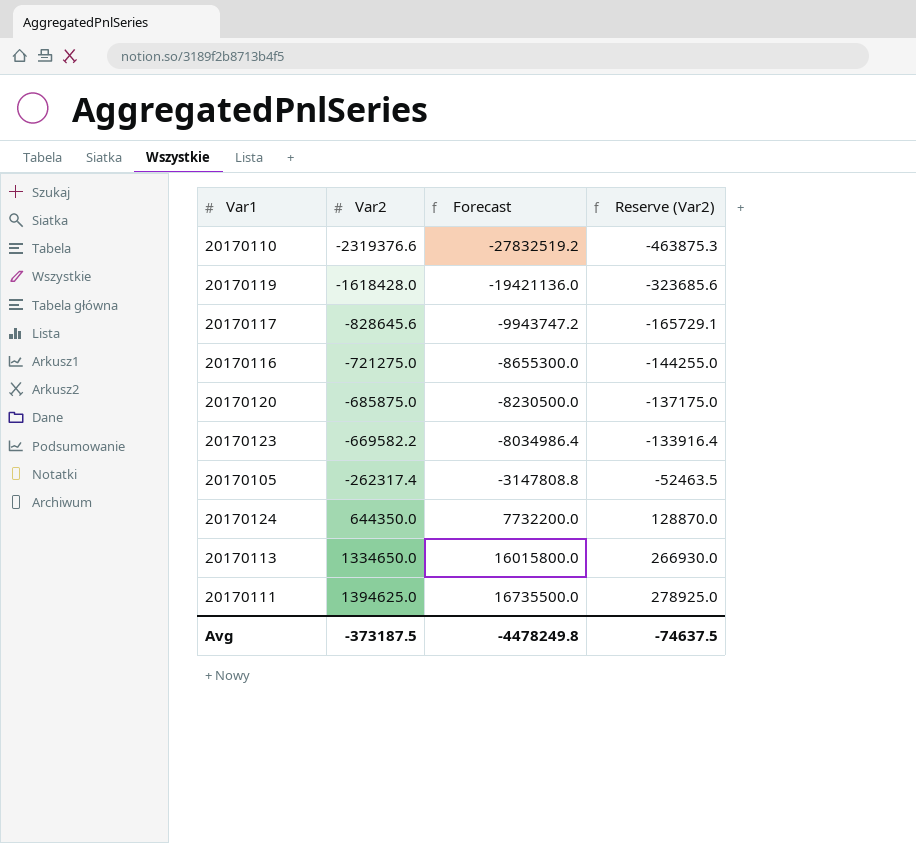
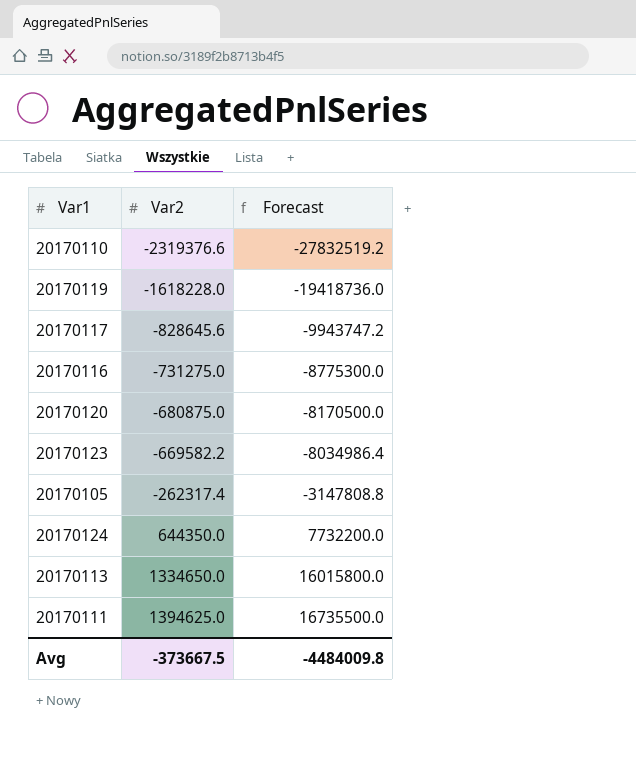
column Reserve (Var2) | formula: [Var2] * 0.2 -> none
20170119 | Var2: -1618428.0 -> -1618228.0
20170119 | Forecast: -19421136.0 -> -19418736.0
20170116 | Var2: -721275.0 -> -731275.0
20170116 | Forecast: -8655300.0 -> -8775300.0
20170120 | Var2: -685875.0 -> -680875.0
20170120 | Forecast: -8230500.0 -> -8170500.0
Avg | Var2: -373187.5 -> -373667.5
Avg | Forecast: -4478249.8 -> -4484009.8

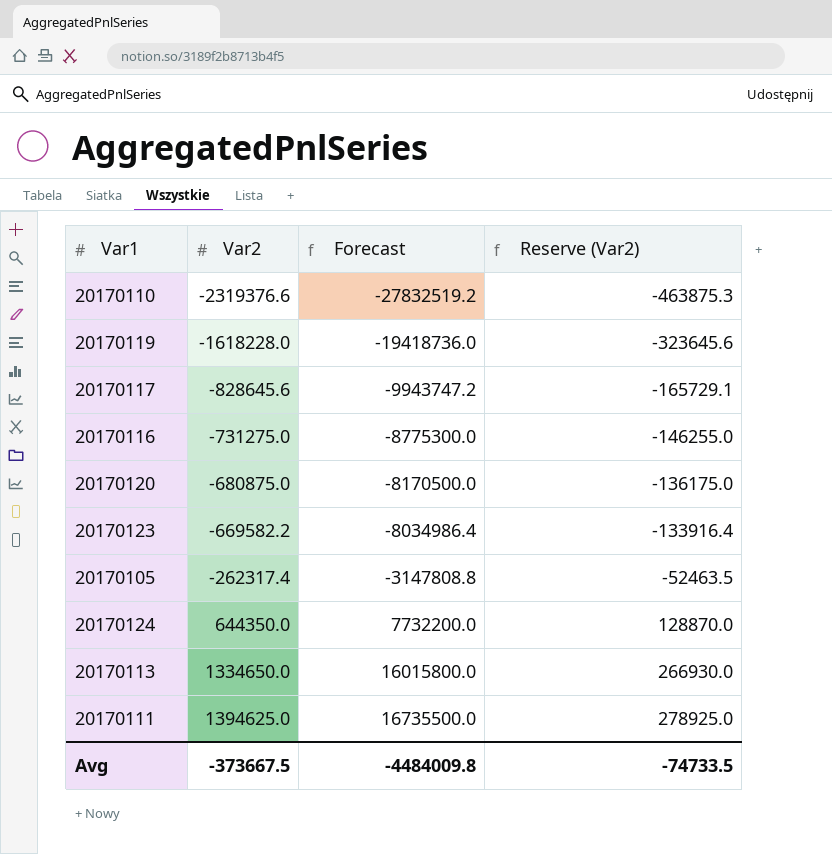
column Reserve (Var2) | formula: none -> [Var2] * 0.2

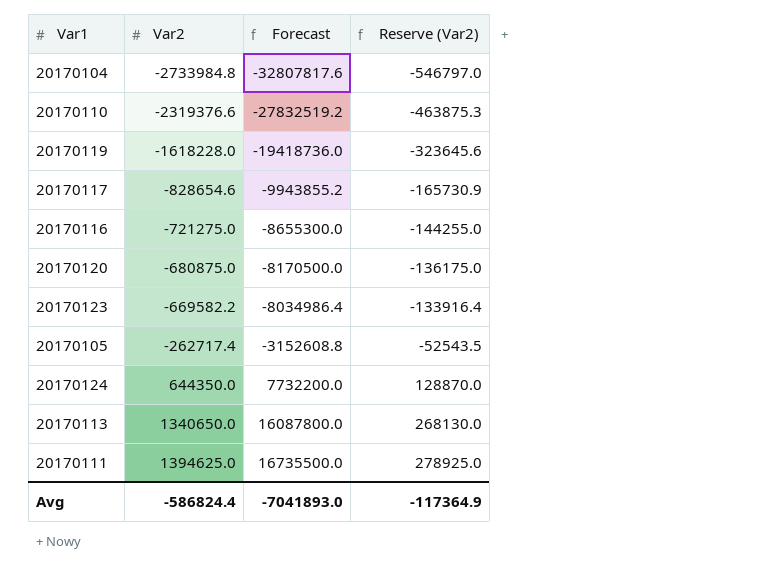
row 20170104: none -> -2733984.8 | -32807817.6 | -546797.0
20170117 | Var2: -828645.6 -> -828654.6
20170117 | Forecast: -9943747.2 -> -9943855.2
20170117 | Reserve (Var2): -165729.1 -> -165730.9
20170116 | Var2: -731275.0 -> -721275.0
20170116 | Forecast: -8775300.0 -> -8655300.0
20170116 | Reserve (Var2): -146255.0 -> -144255.0
20170105 | Var2: -262317.4 -> -262717.4
20170105 | Forecast: -3147808.8 -> -3152608.8
20170105 | Reserve (Var2): -52463.5 -> -52543.5
20170113 | Var2: 1334650.0 -> 1340650.0
20170113 | Forecast: 16015800.0 -> 16087800.0
20170113 | Reserve (Var2): 266930.0 -> 268130.0
Avg | Var2: -373667.5 -> -586824.4
Avg | Forecast: -4484009.8 -> -7041893.0
Avg | Reserve (Var2): -74733.5 -> -117364.9

